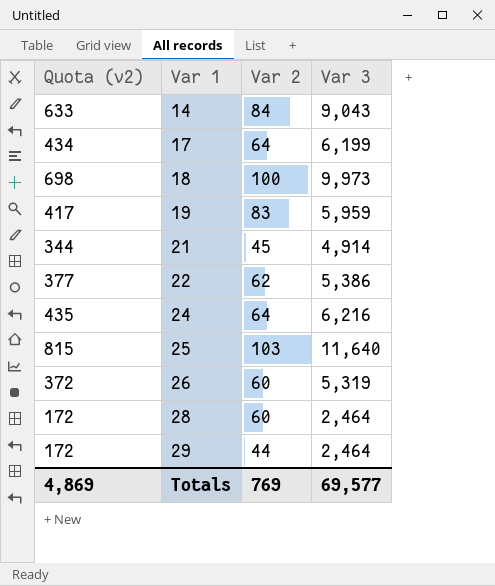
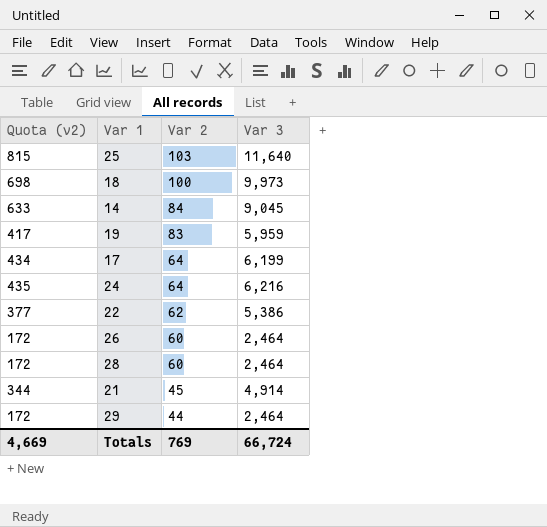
row order: Var 1 ascending -> Var 2 descending
14 | Var 3: 9,043 -> 9,045
26 | Quota (v2): 372 -> 172
26 | Var 3: 5,319 -> 2,464
Totals | Quota (v2): 4,869 -> 4,669
Totals | Var 3: 69,577 -> 66,724

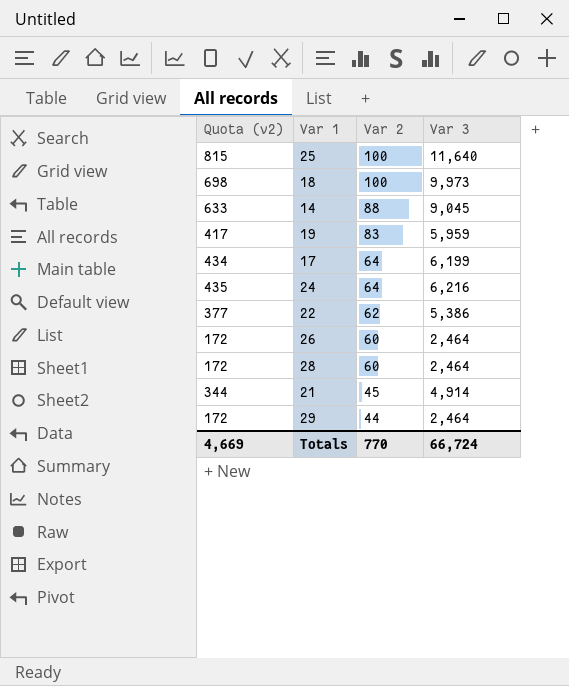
25 | Var 2: 103 -> 100
14 | Var 2: 84 -> 88
Totals | Var 2: 769 -> 770

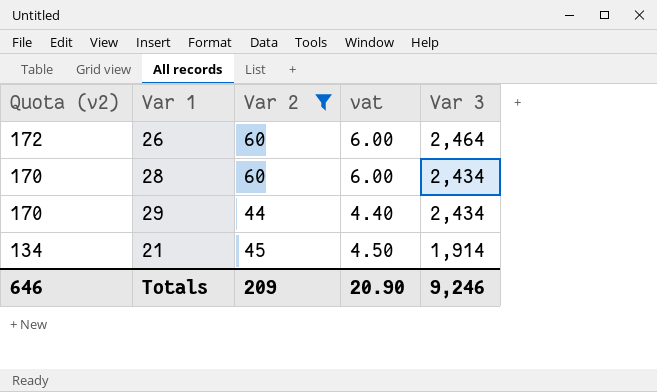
filter: none -> Var 2 <= 60
row order: Var 2 descending -> Quota (v2) descending
column vat | formula: none -> [Var 2] * 0.1
28 | Quota (v2): 172 -> 170
28 | Var 3: 2,464 -> 2,434
29 | Quota (v2): 172 -> 170
29 | Var 3: 2,464 -> 2,434
21 | Quota (v2): 344 -> 134
21 | Var 3: 4,914 -> 1,914
Totals | Quota (v2): 4,669 -> 646
Totals | Var 2: 770 -> 209
Totals | Var 3: 66,724 -> 9,246

